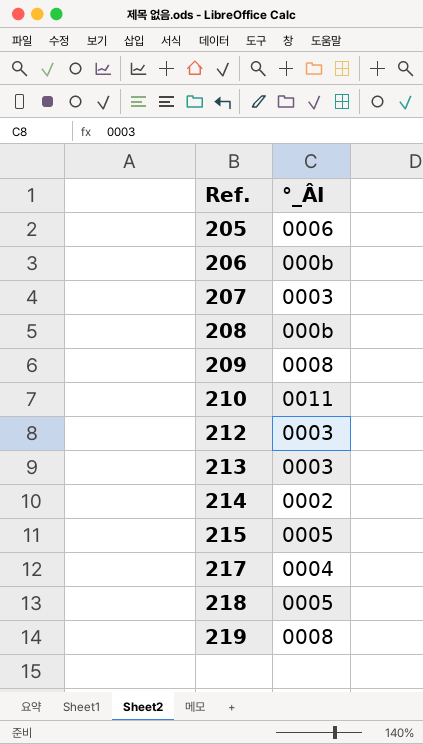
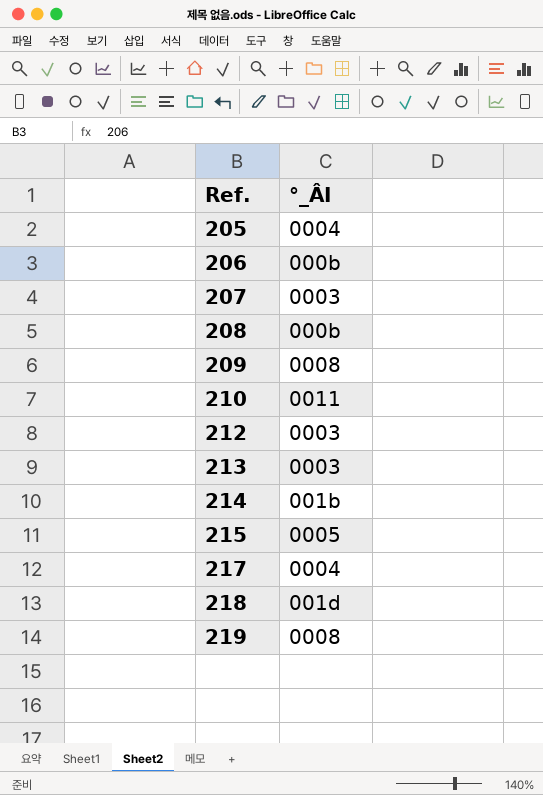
205 | °_ÂI: 0006 -> 0004
214 | °_ÂI: 0002 -> 001b
218 | °_ÂI: 0005 -> 001d

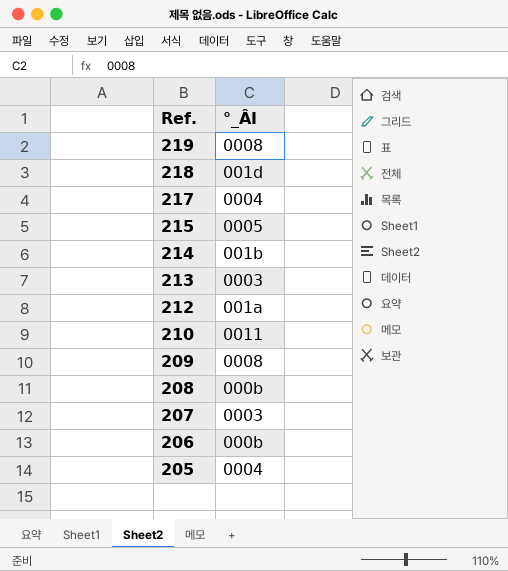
row order: Ref. ascending -> Ref. descending
212 | °_ÂI: 0003 -> 001a

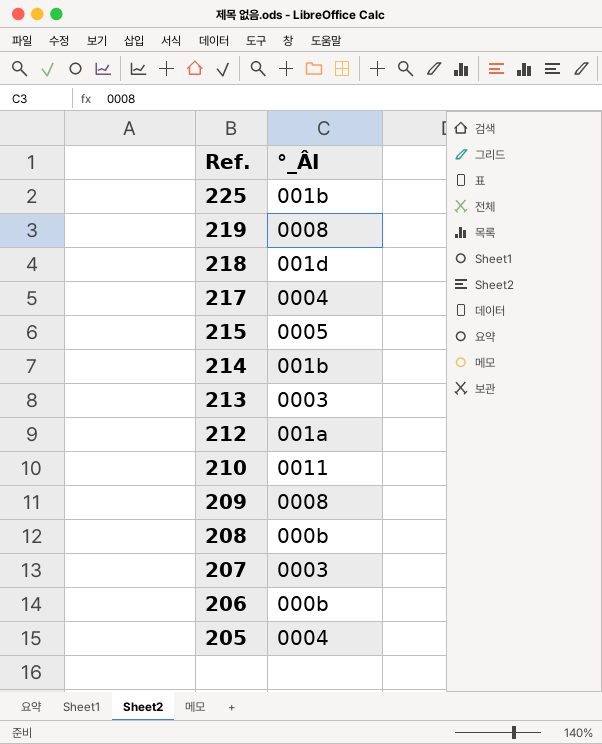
row 225: none -> 001b

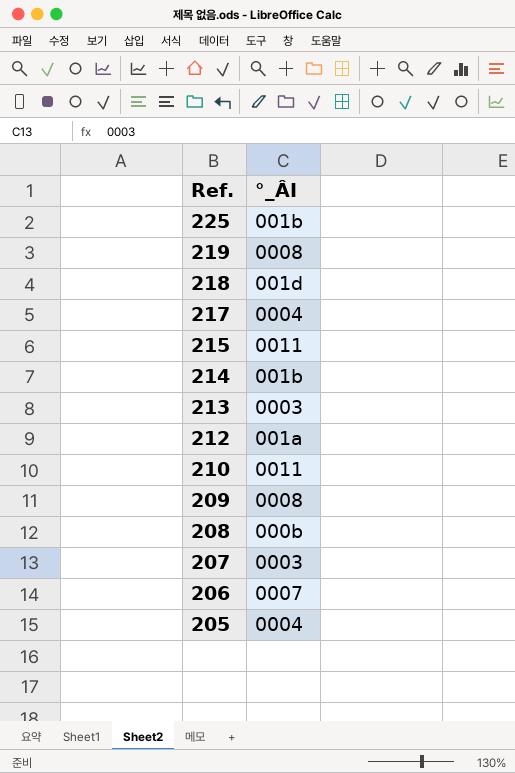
215 | °_ÂI: 0005 -> 0011
206 | °_ÂI: 000b -> 0007

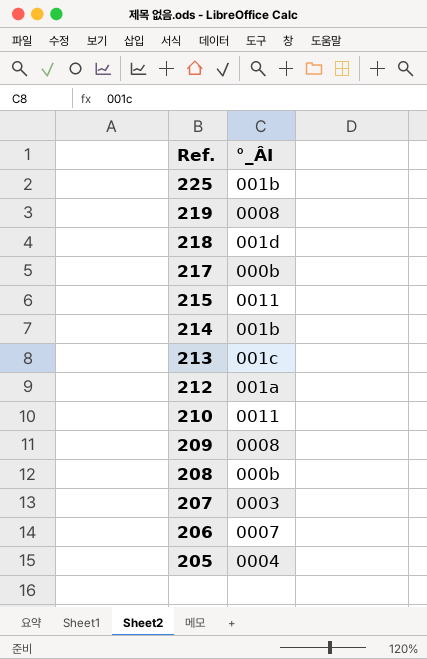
217 | °_ÂI: 0004 -> 000b
213 | °_ÂI: 0003 -> 001c

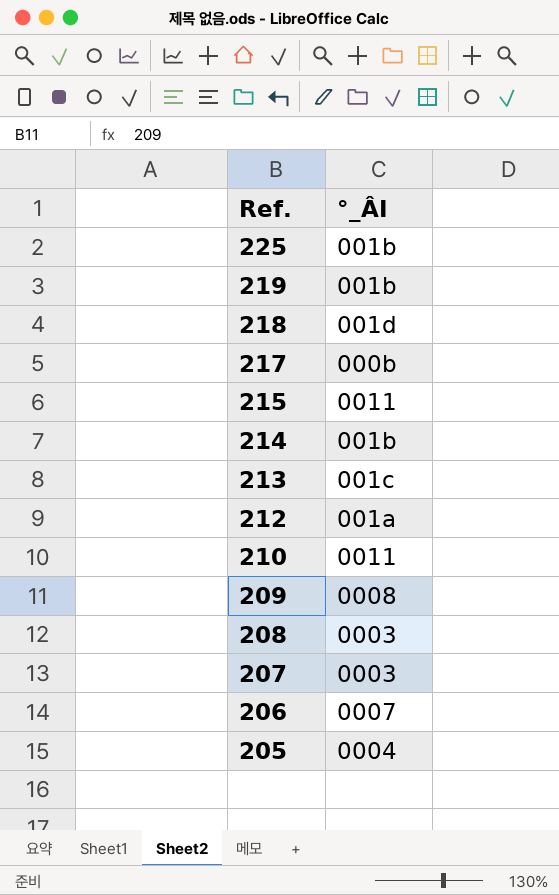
219 | °_ÂI: 0008 -> 001b
208 | °_ÂI: 000b -> 0003

